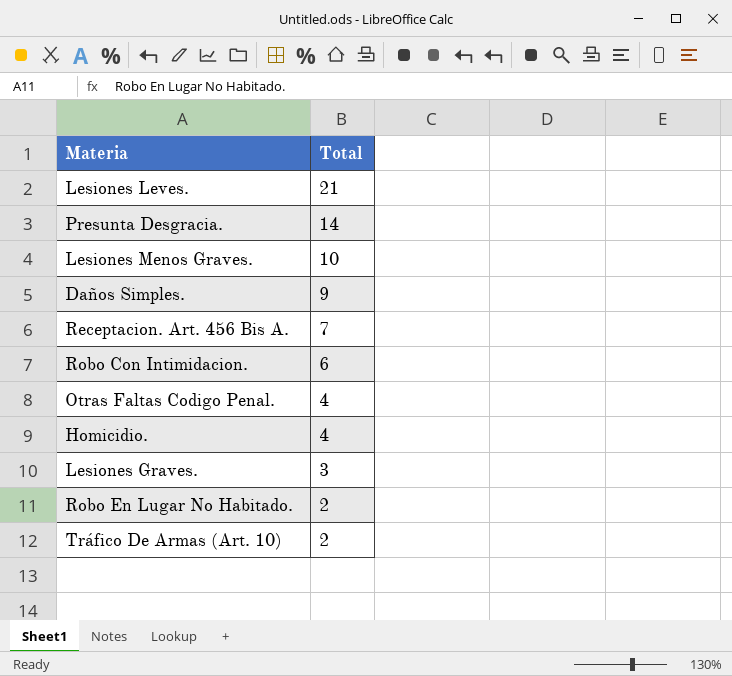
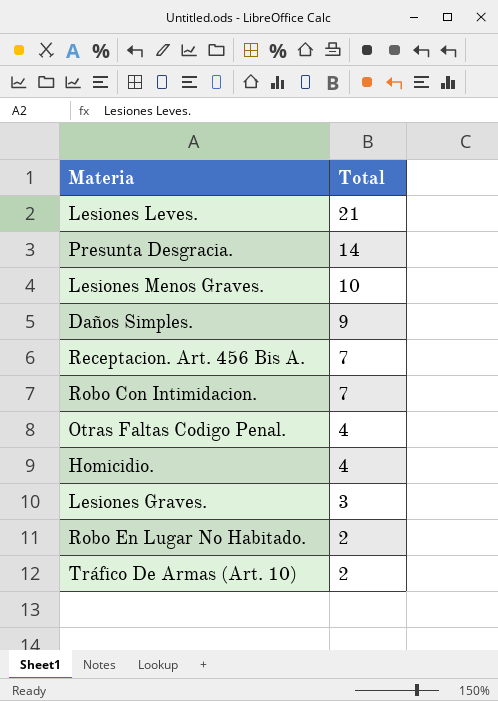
Robo Con Intimidacion. | Total: 6 -> 7

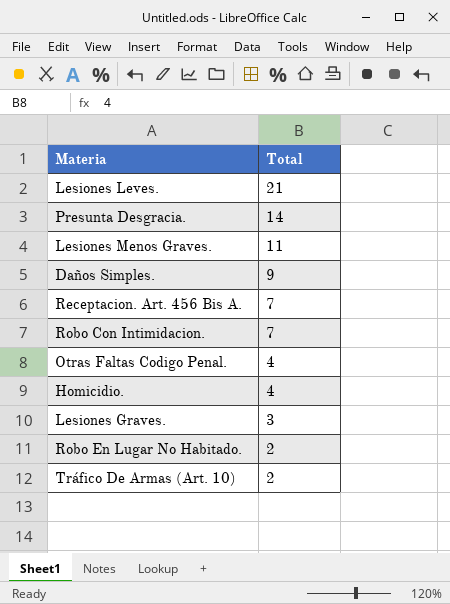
Lesiones Menos Graves. | Total: 10 -> 11

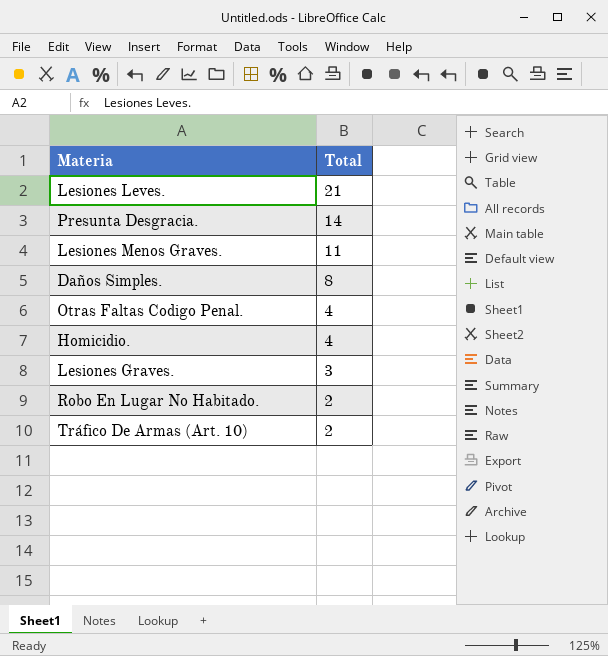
row Receptacion. Art. 456 Bis A.: 7 -> none
row Robo Con Intimidacion.: 7 -> none
Daños Simples. | Total: 9 -> 8

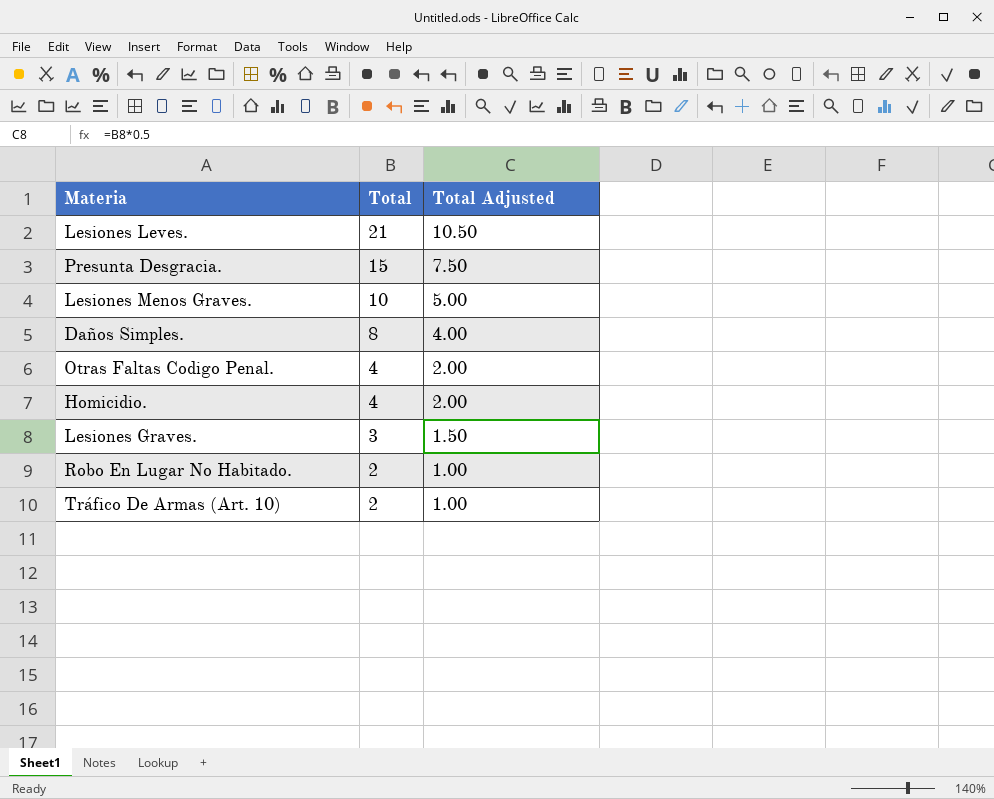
column Total Adjusted | formula: none -> [Total] * 0.5
Presunta Desgracia. | Total: 14 -> 15
Lesiones Menos Graves. | Total: 11 -> 10

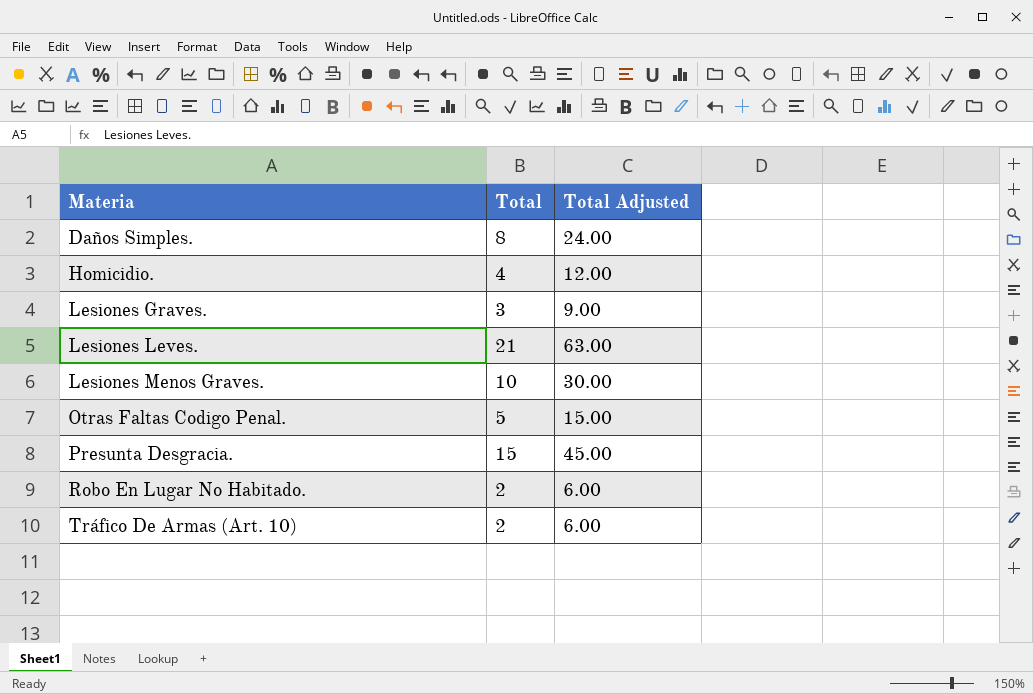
row order: Total descending -> Materia ascending
column Total Adjusted | formula: [Total] * 0.5 -> [Total] * 3
Otras Faltas Codigo Penal. | Total: 4 -> 5

